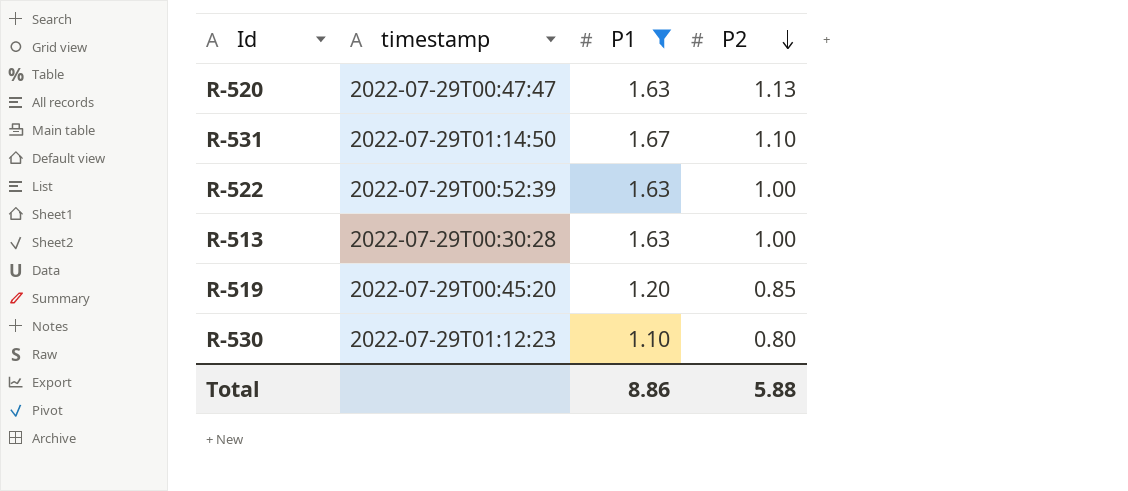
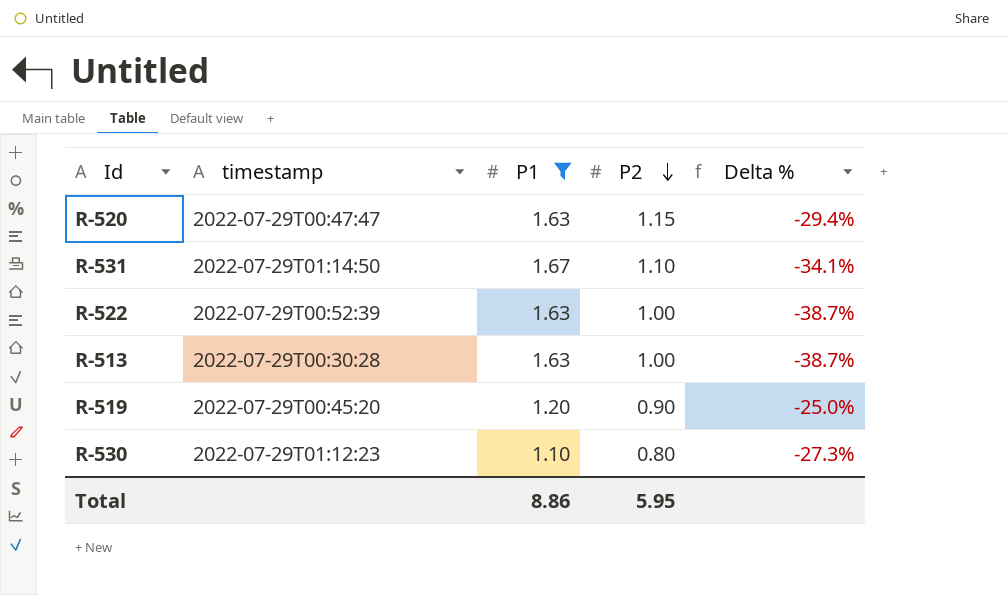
column Delta % | formula: none -> ([P2] - [P1]) / [P1]
R-520 | P2: 1.13 -> 1.15
R-519 | P2: 0.85 -> 0.90
Total | P2: 5.88 -> 5.95

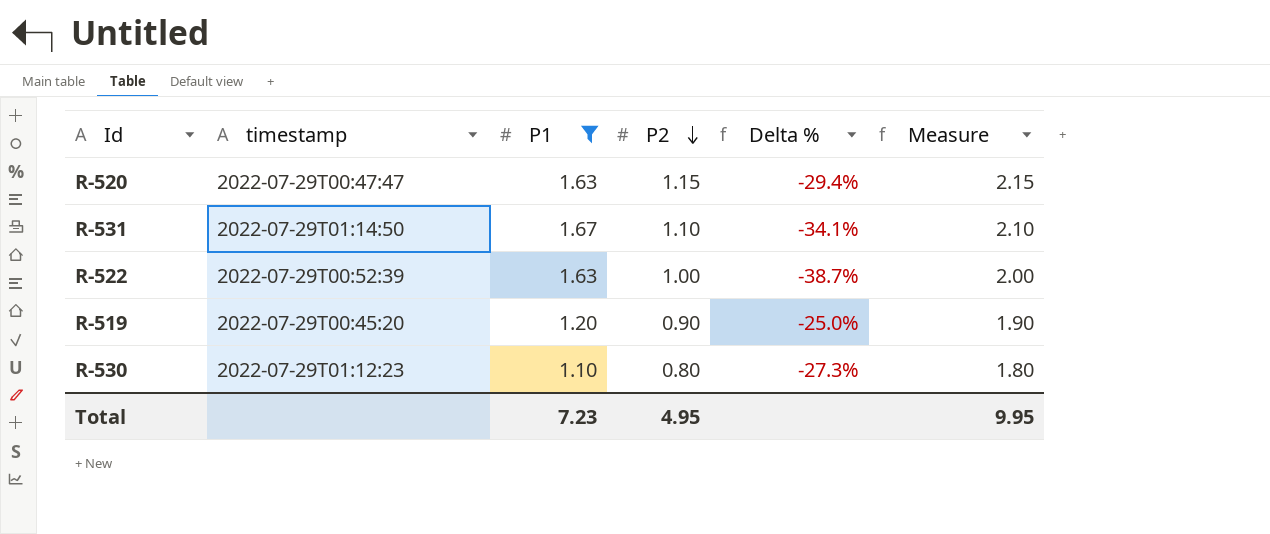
column Measure | formula: none -> [P2] + 1
row R-513: 2022-07-29T00:30:28 | 1.63 | 1.00 | -38.7% -> none
Total | P1: 8.86 -> 7.23
Total | P2: 5.95 -> 4.95

